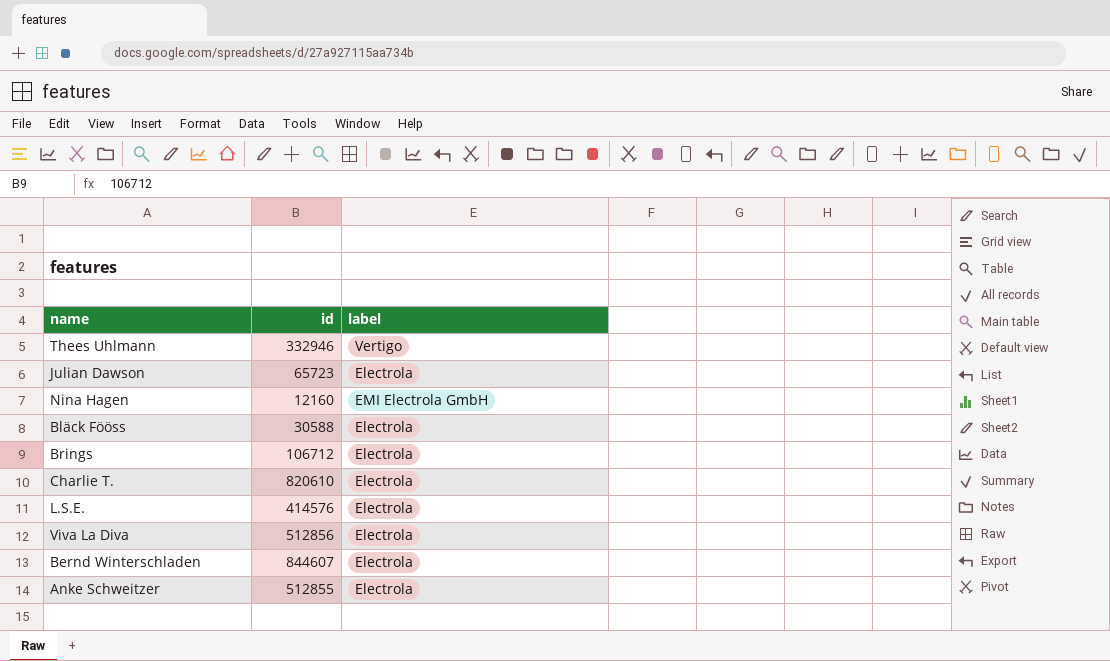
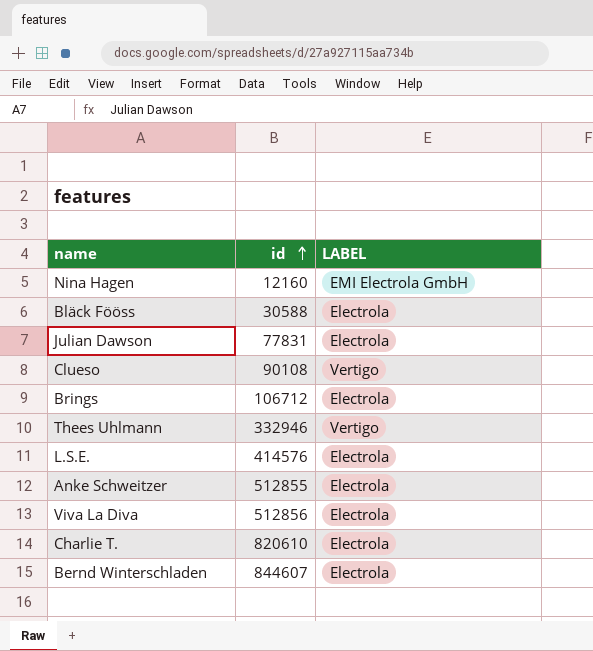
row order: none -> id ascending
column name: label -> LABEL
Julian Dawson | id: 65723 -> 77831
row Clueso: none -> 90108 | Vertigo

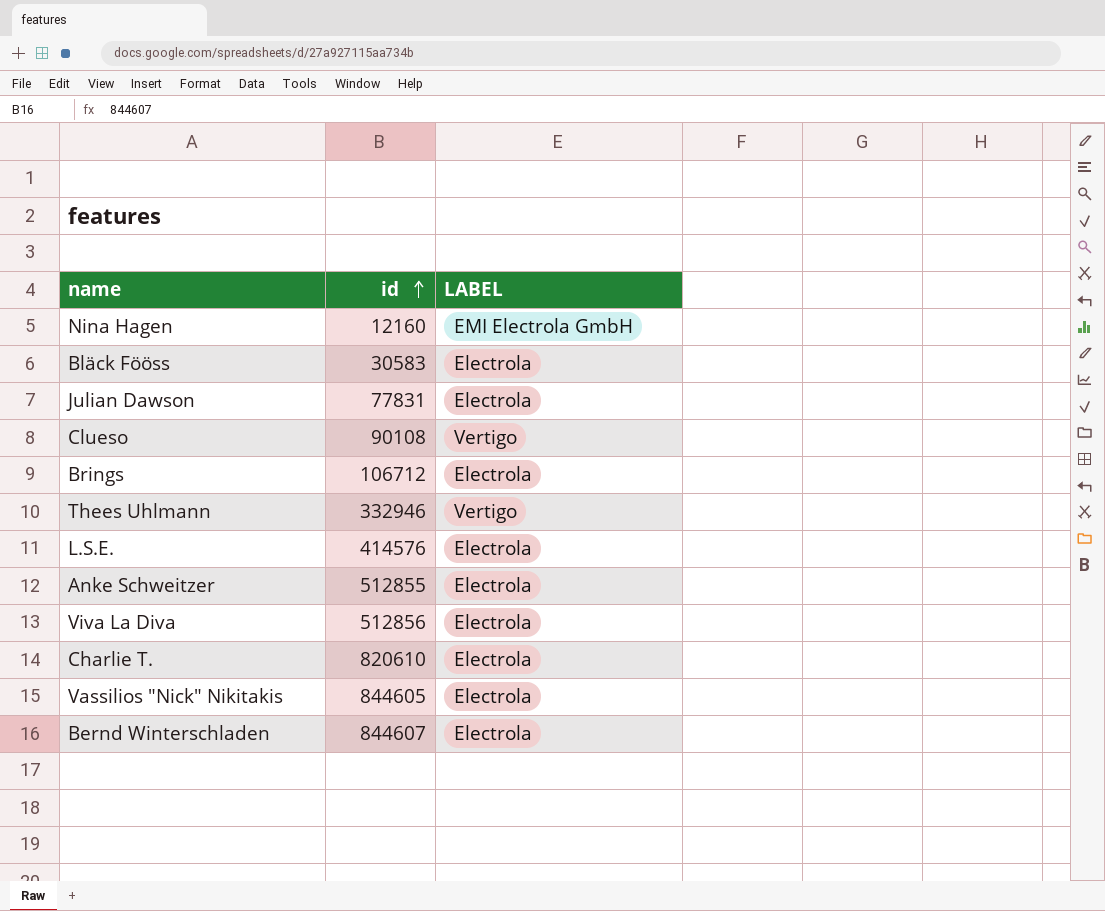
Bläck Fööss | id: 30588 -> 30583
row Vassilios "Nick" Nikitakis: none -> 844605 | Electrola

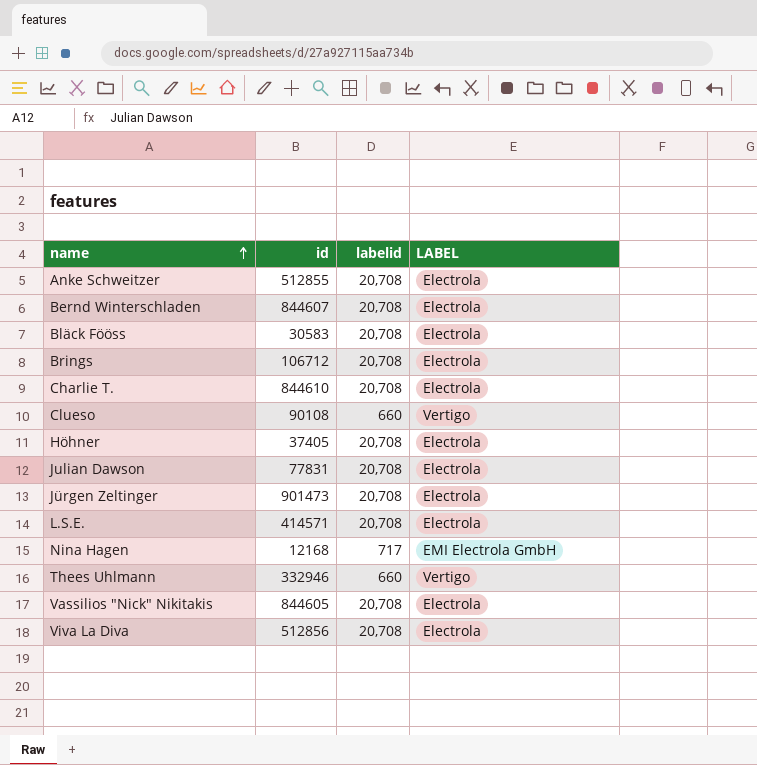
row order: id ascending -> name ascending
column labelid | position: none -> 3
Charlie T. | id: 820610 -> 844610
row Höhner: none -> 37405 | 20,708 | Electrola
row Jürgen Zeltinger: none -> 901473 | 20,708 | Electrola
L.S.E. | id: 414576 -> 414571
Nina Hagen | id: 12160 -> 12168

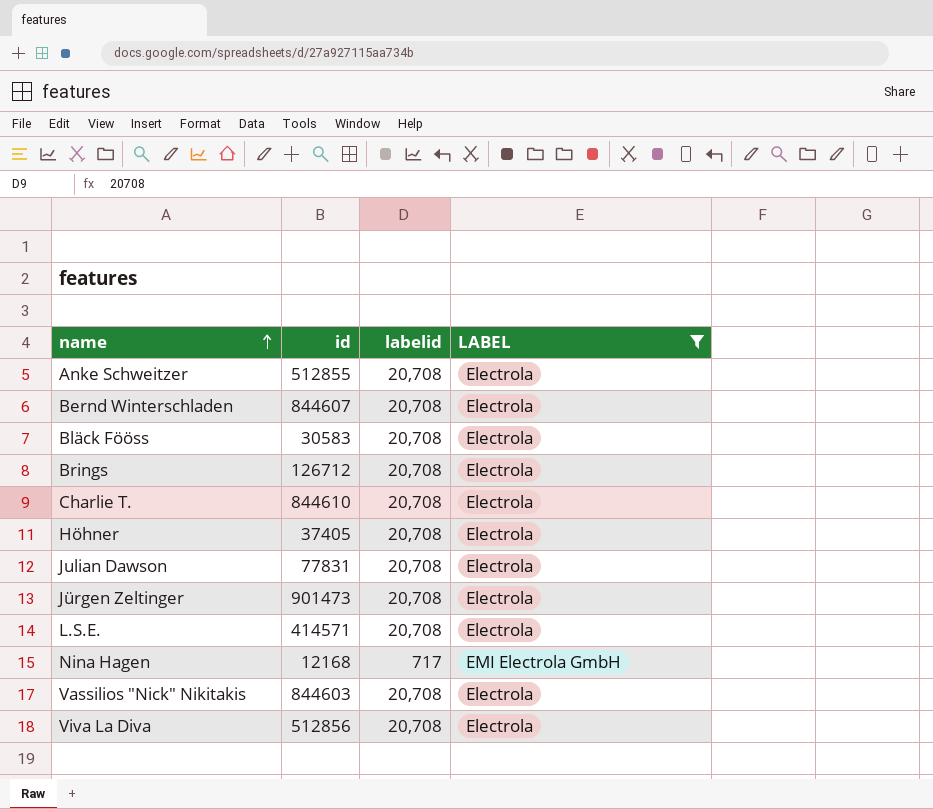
filter: none -> LABEL != Vertigo
Brings | id: 106712 -> 126712
Vassilios "Nick" Nikitakis | id: 844605 -> 844603

